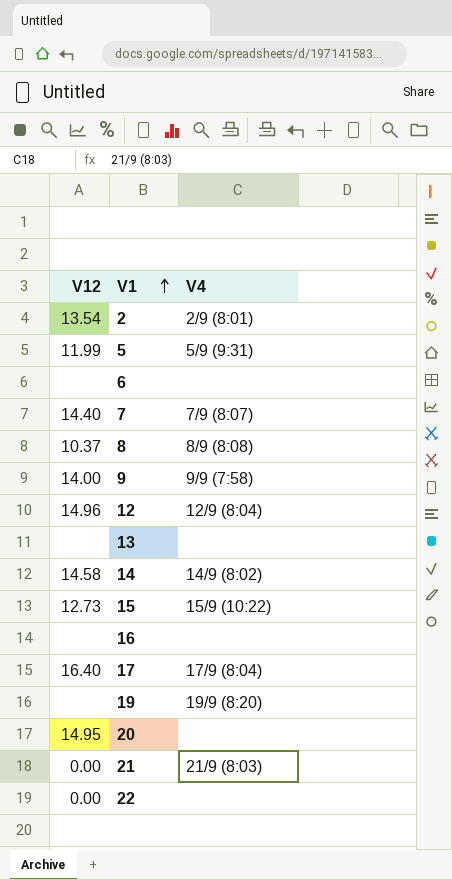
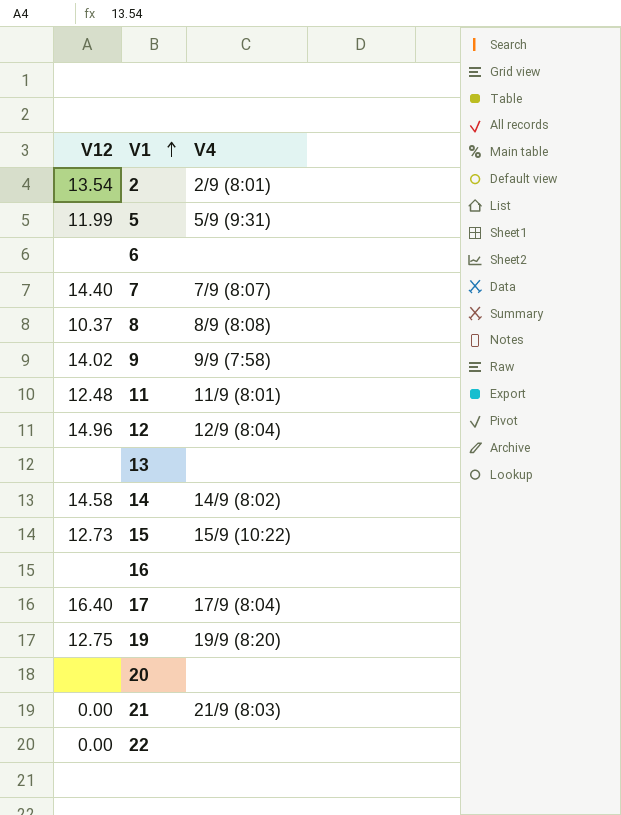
9 | V12: 14.00 -> 14.02
row 11: none -> 12.48 | 11/9 (8:01)
19 | V12: none -> 12.75
20 | V12: 14.95 -> none

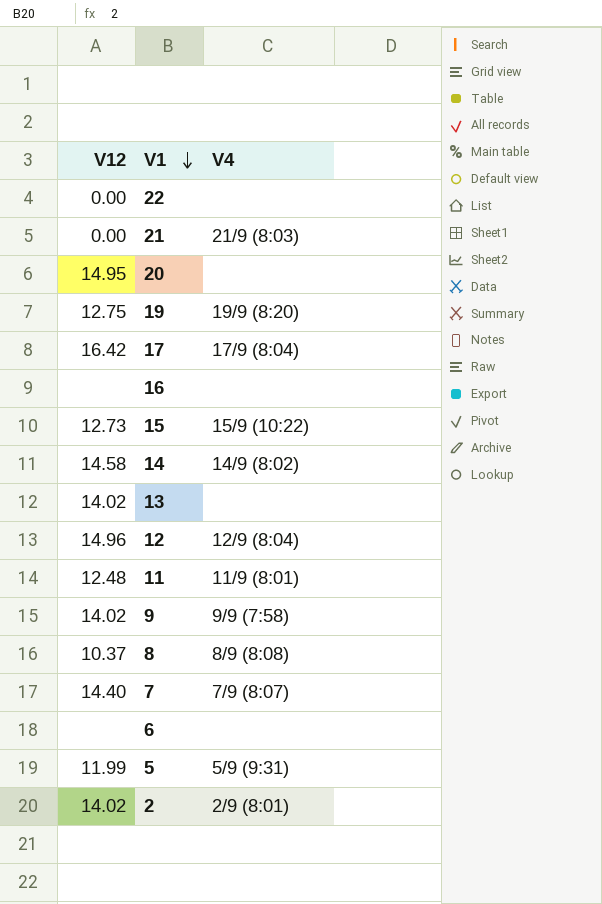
row order: V1 ascending -> V1 descending
20 | V12: none -> 14.95
17 | V12: 16.40 -> 16.42
13 | V12: none -> 14.02
2 | V12: 13.54 -> 14.02

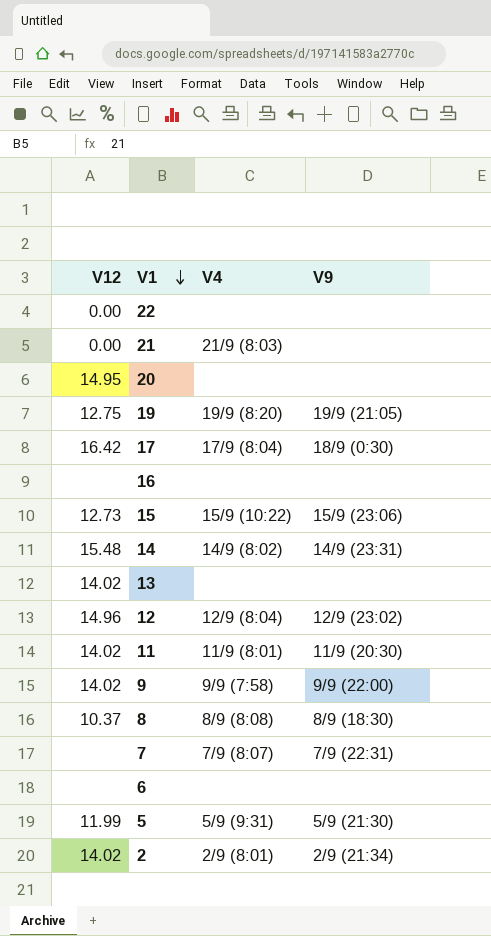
column V9 | position: none -> 4
14 | V12: 14.58 -> 15.48
11 | V12: 12.48 -> 14.02
7 | V12: 14.40 -> none

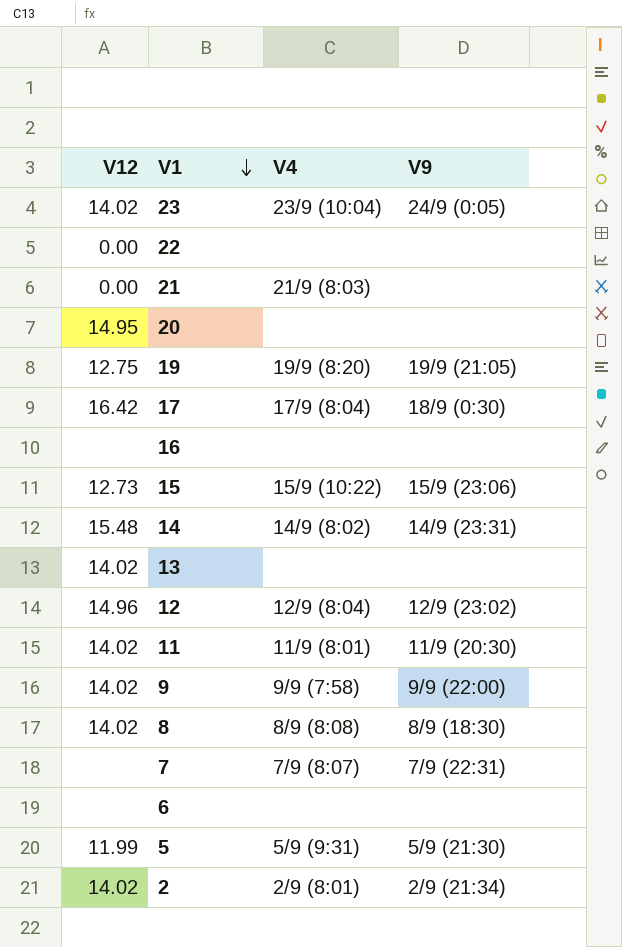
row 23: none -> 14.02 | 23/9 (10:04) | 24/9 (0:05)
8 | V12: 10.37 -> 14.02

